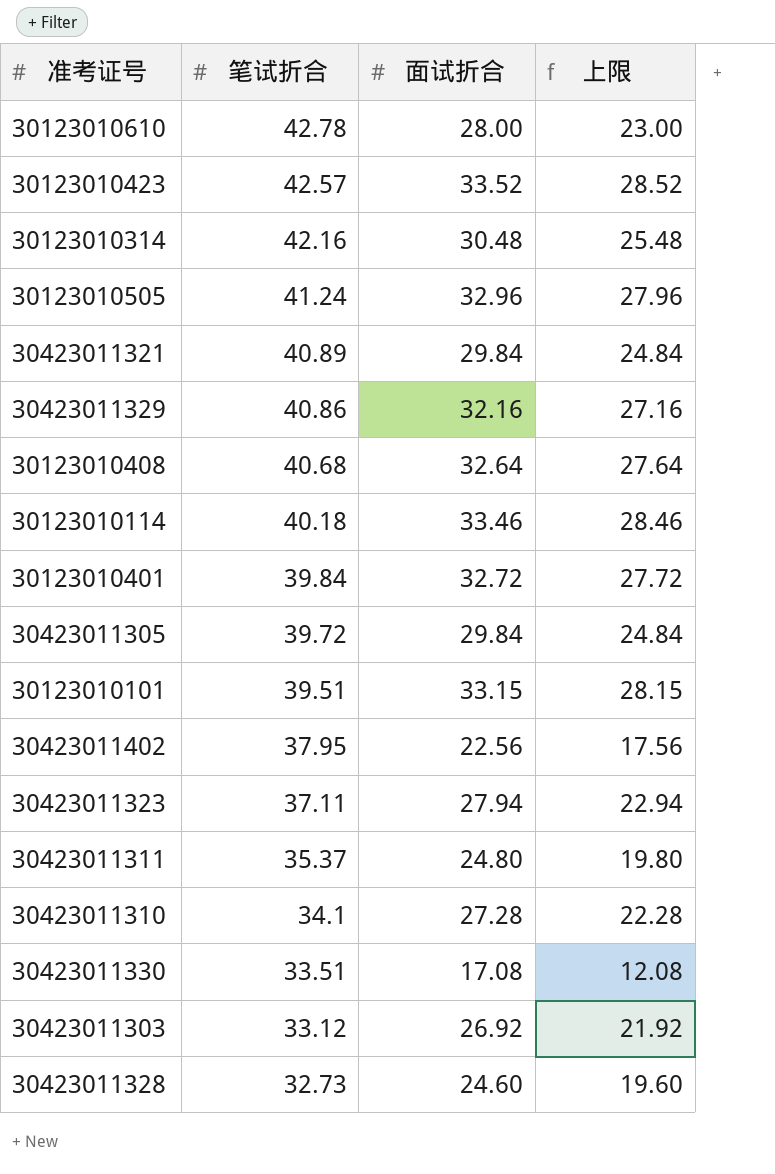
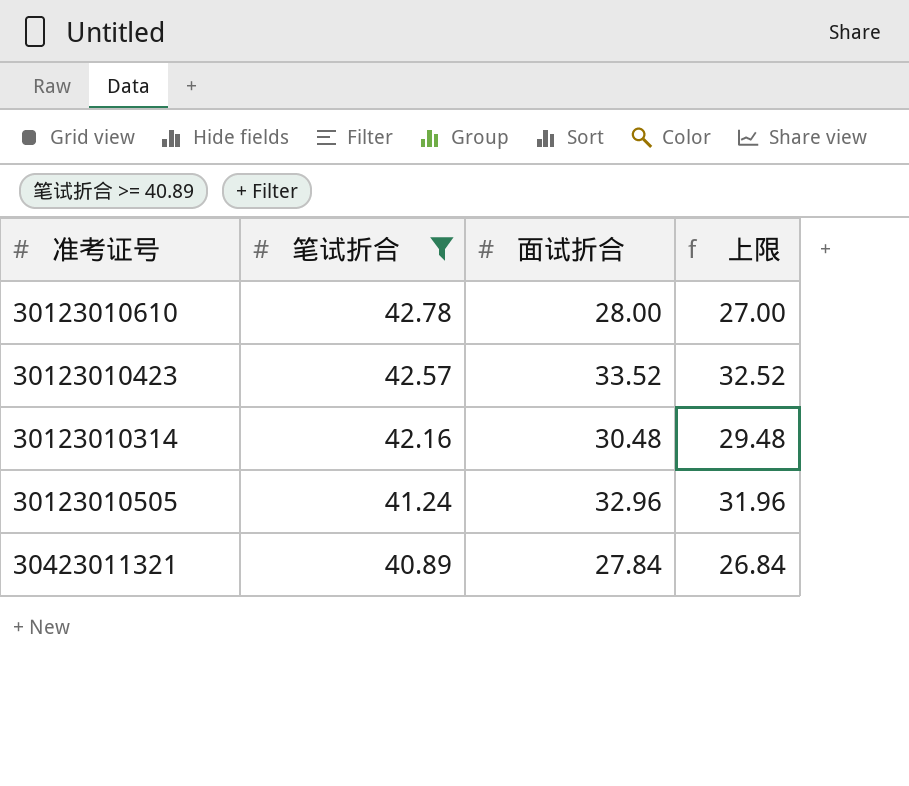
filter: none -> 笔试折合 >= 40.89
column 上限 | formula: [面试折合] - 5 -> [面试折合] - 1
30423011321 | 面试折合: 29.84 -> 27.84

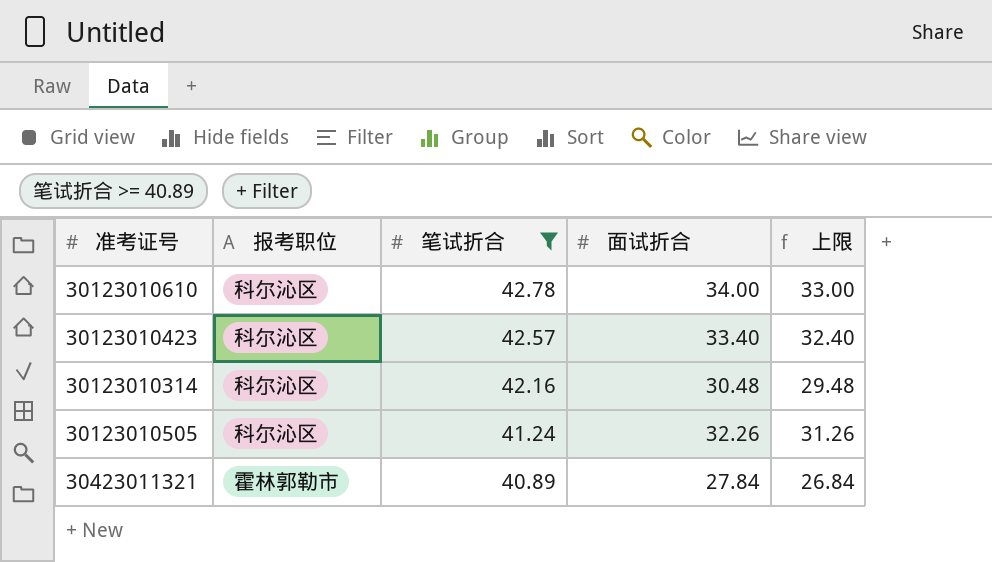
column 报考职位 | position: none -> 2
30123010610 | 面试折合: 28.00 -> 34.00
30123010610 | 上限: 27.00 -> 33.00
30123010423 | 面试折合: 33.52 -> 33.40
30123010423 | 上限: 32.52 -> 32.40
30123010505 | 面试折合: 32.96 -> 32.26
30123010505 | 上限: 31.96 -> 31.26

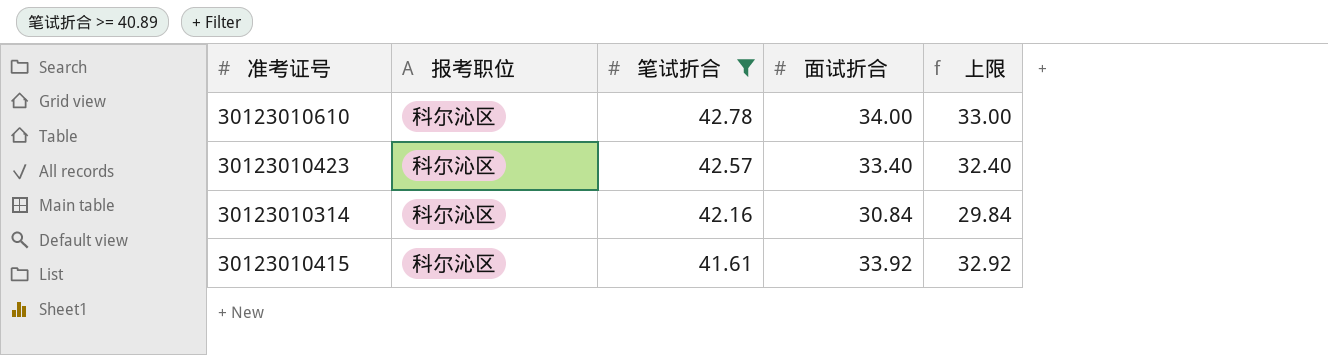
row 30123010505: 科尔沁区 | 41.24 | 32.26 | 31.26 -> none
row 30423011321: 霍林郭勒市 | 40.89 | 27.84 | 26.84 -> none
30123010314 | 面试折合: 30.48 -> 30.84
30123010314 | 上限: 29.48 -> 29.84
row 30123010415: none -> 科尔沁区 | 41.61 | 33.92 | 32.92

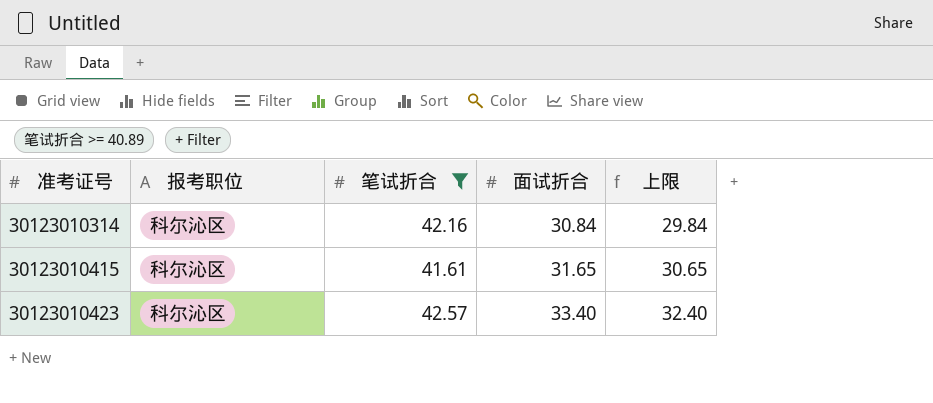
row order: 笔试折合 descending -> 准考证号 ascending
row 30123010610: 科尔沁区 | 42.78 | 34.00 | 33.00 -> none
30123010415 | 面试折合: 33.92 -> 31.65
30123010415 | 上限: 32.92 -> 30.65

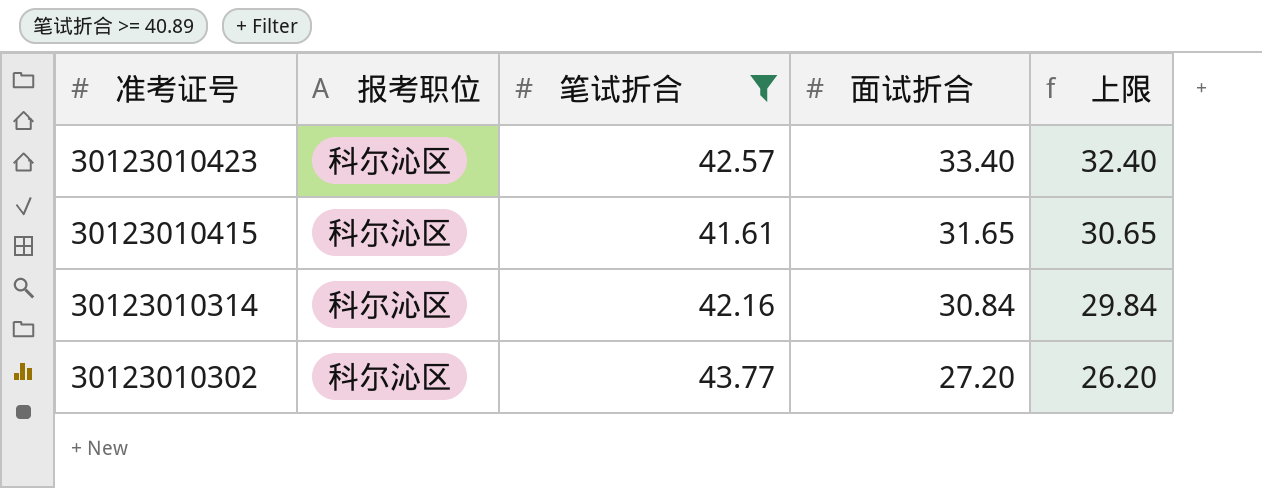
row order: 准考证号 ascending -> 准考证号 descending
row 30123010302: none -> 科尔沁区 | 43.77 | 27.20 | 26.20

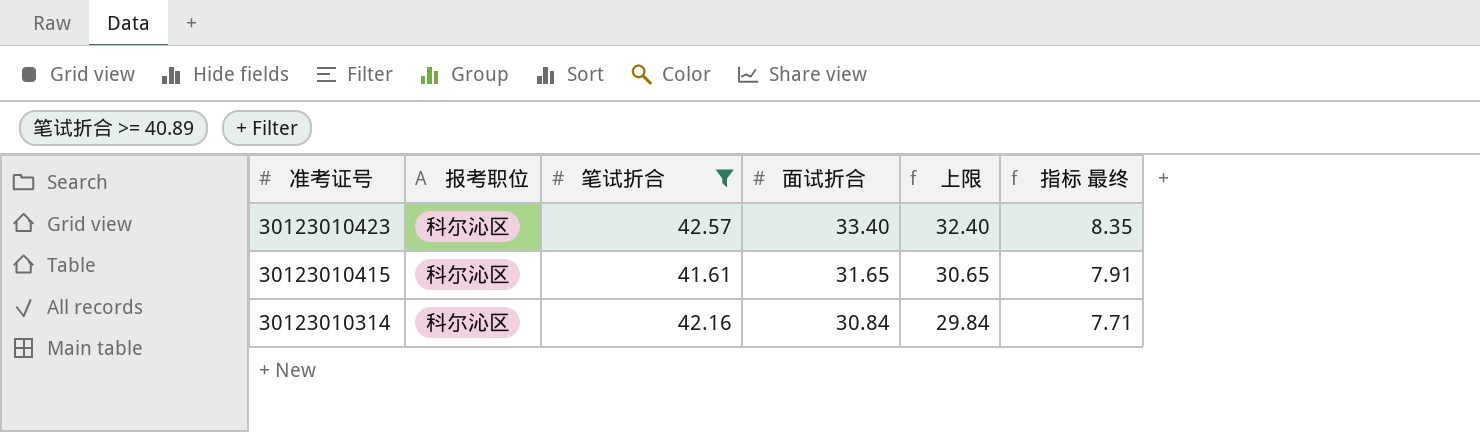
column 指标 最终 | formula: none -> [面试折合] * 0.25
row 30123010302: 科尔沁区 | 43.77 | 27.20 | 26.20 -> none

